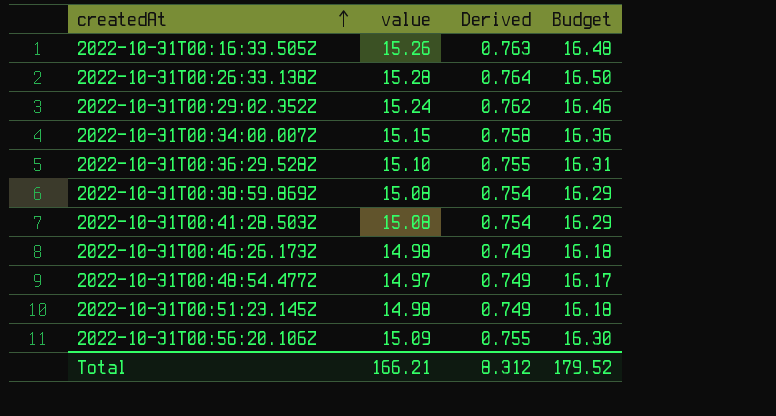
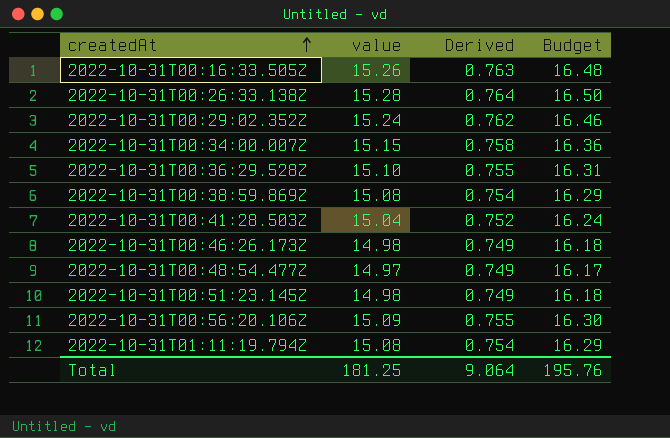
2022-10-31T00:41:28.503Z | value: 15.08 -> 15.04
2022-10-31T00:41:28.503Z | Derived: 0.754 -> 0.752
2022-10-31T00:41:28.503Z | Budget: 16.29 -> 16.24
row 2022-10-31T01:11:19.794Z: none -> 15.08 | 0.754 | 16.29
Total | value: 166.21 -> 181.25
Total | Derived: 8.312 -> 9.064
Total | Budget: 179.52 -> 195.76

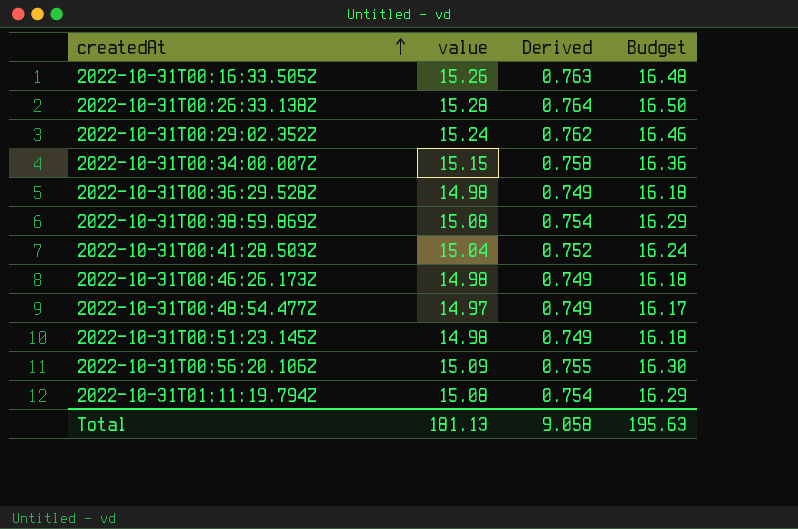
2022-10-31T00:36:29.528Z | value: 15.10 -> 14.98
2022-10-31T00:36:29.528Z | Derived: 0.755 -> 0.749
2022-10-31T00:36:29.528Z | Budget: 16.31 -> 16.18
Total | value: 181.25 -> 181.13
Total | Derived: 9.064 -> 9.058
Total | Budget: 195.76 -> 195.63

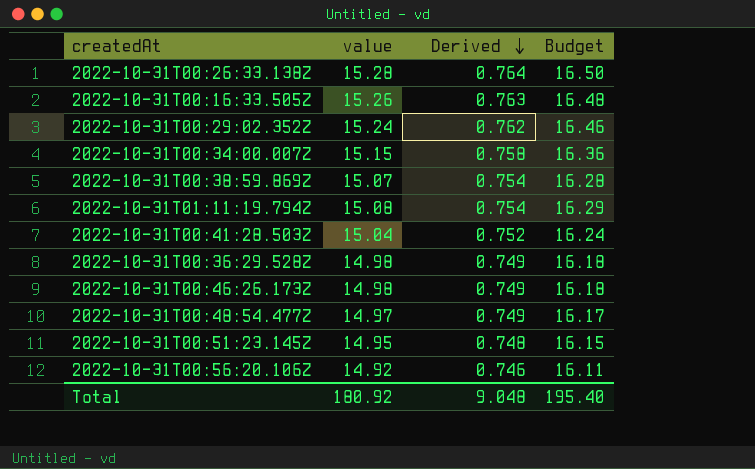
row order: createdAt ascending -> Derived descending
2022-10-31T00:38:59.869Z | value: 15.08 -> 15.07
2022-10-31T00:38:59.869Z | Budget: 16.29 -> 16.28
2022-10-31T00:51:23.145Z | value: 14.98 -> 14.95
2022-10-31T00:51:23.145Z | Derived: 0.749 -> 0.748
2022-10-31T00:51:23.145Z | Budget: 16.18 -> 16.15
2022-10-31T00:56:20.106Z | value: 15.09 -> 14.92
2022-10-31T00:56:20.106Z | Derived: 0.755 -> 0.746
2022-10-31T00:56:20.106Z | Budget: 16.30 -> 16.11
Total | value: 181.13 -> 180.92
Total | Derived: 9.058 -> 9.048
Total | Budget: 195.63 -> 195.40

